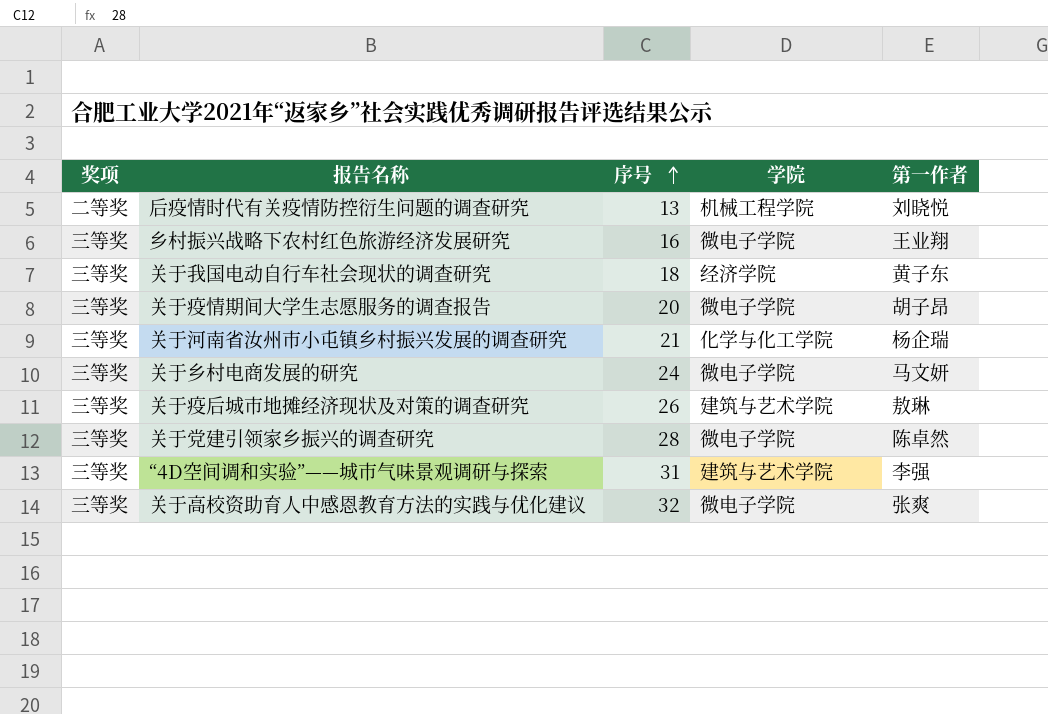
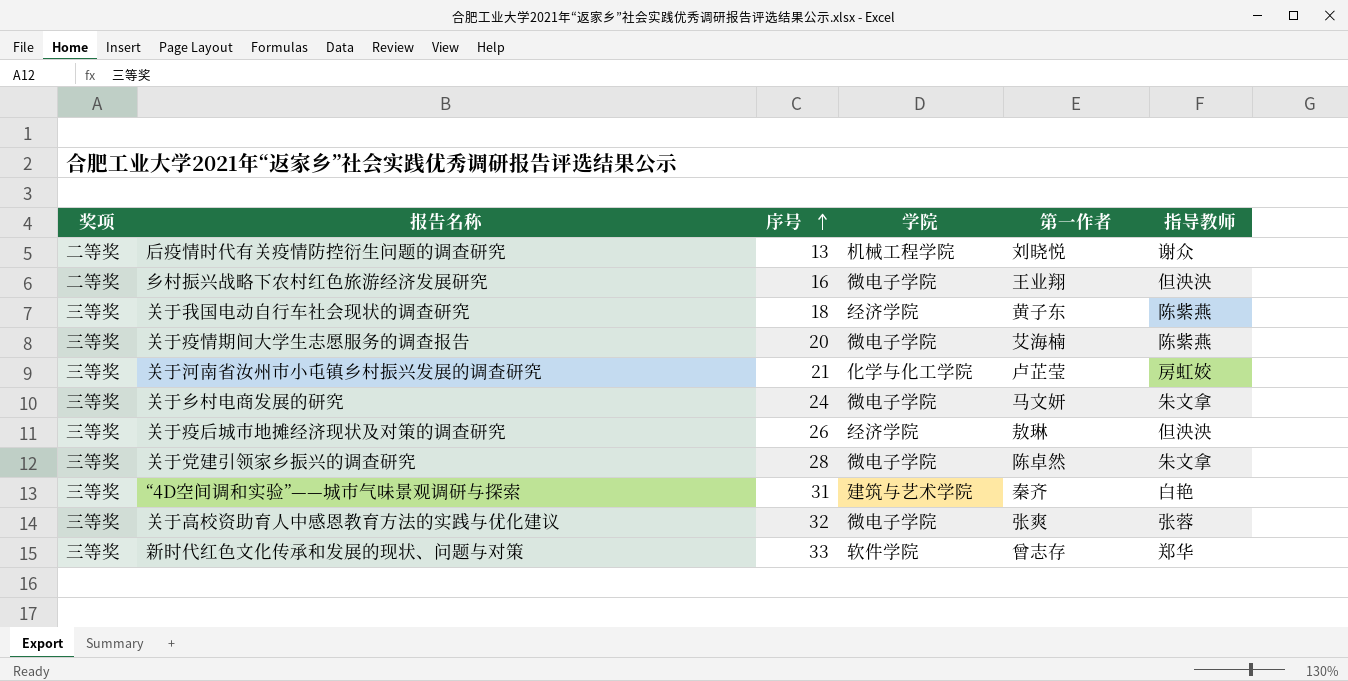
column 指导教师 | position: none -> 6
乡村振兴战略下农村红色旅游经济发展研究 | 奖项: 三等奖 -> 二等奖
关于疫情期间大学生志愿服务的调查报告 | 第一作者: 胡子昂 -> 艾海楠
关于河南省汝州市小屯镇乡村振兴发展的调查研究 | 第一作者: 杨企瑞 -> 卢芷莹
关于疫后城市地摊经济现状及对策的调查研究 | 学院: 建筑与艺术学院 -> 经济学院
“4D空间调和实验”——城市气味景观调研与探索 | 第一作者: 李强 -> 秦齐
row 新时代红色文化传承和发展的现状、问题与对策: none -> 三等奖 | 33 | 软件学院 | 曾志存 | 郑华

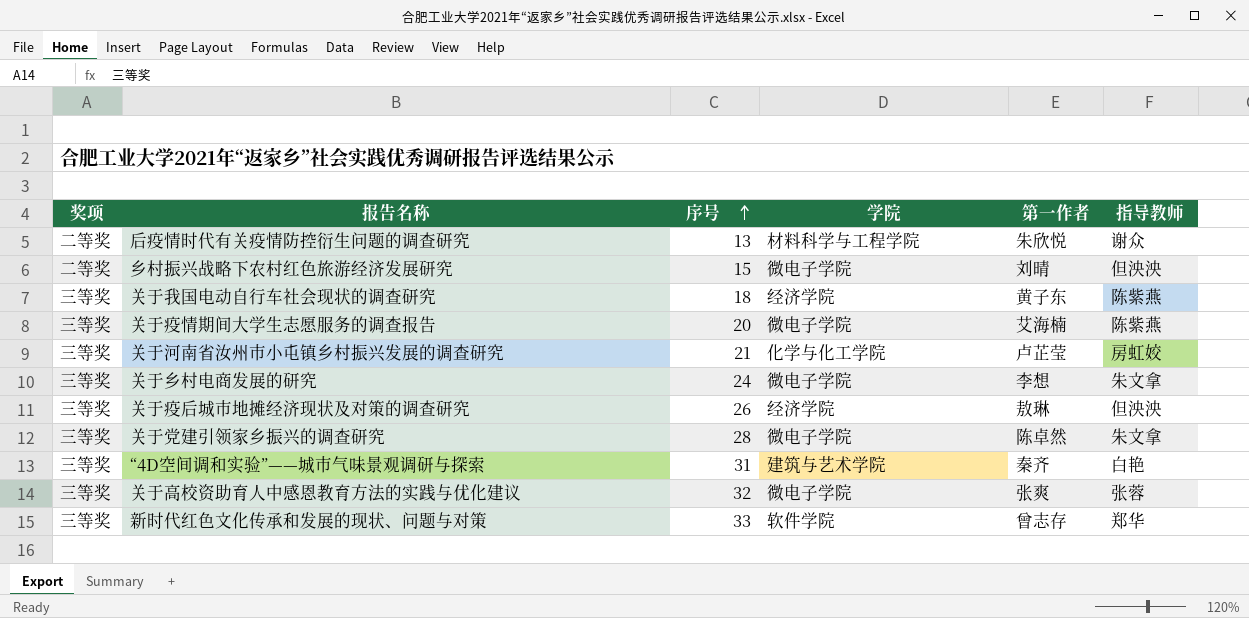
后疫情时代有关疫情防控衍生问题的调查研究 | 学院: 机械工程学院 -> 材料科学与工程学院
后疫情时代有关疫情防控衍生问题的调查研究 | 第一作者: 刘晓悦 -> 朱欣悦
乡村振兴战略下农村红色旅游经济发展研究 | 序号: 16 -> 15
乡村振兴战略下农村红色旅游经济发展研究 | 第一作者: 王业翔 -> 刘晴
关于乡村电商发展的研究 | 第一作者: 马文妍 -> 李想

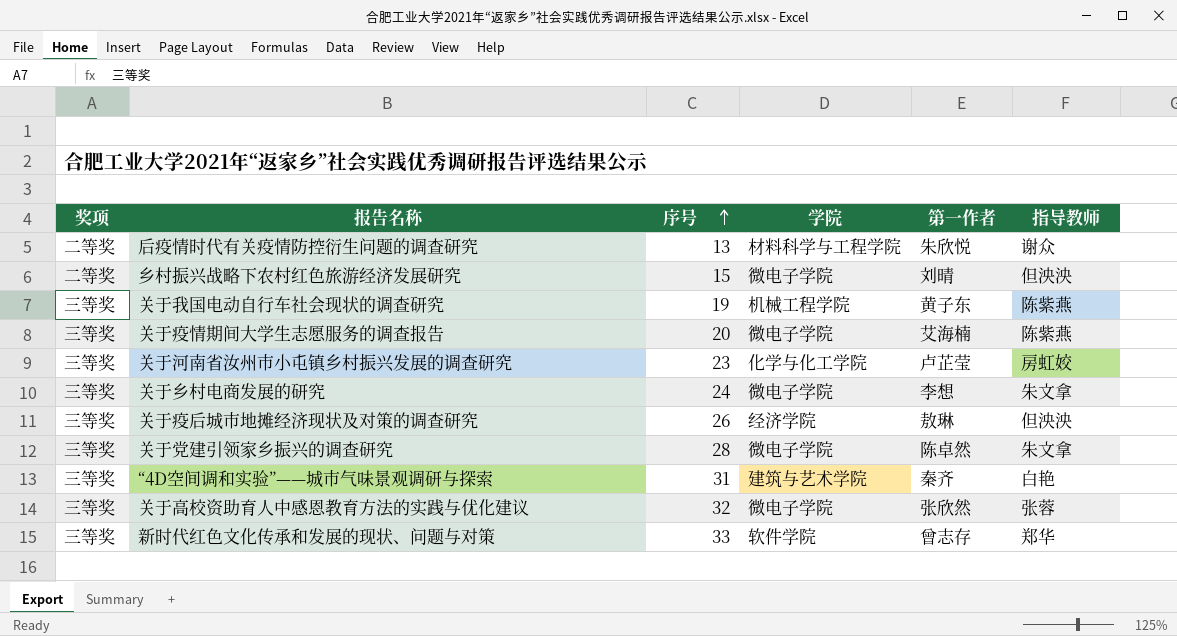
关于我国电动自行车社会现状的调查研究 | 序号: 18 -> 19
关于我国电动自行车社会现状的调查研究 | 学院: 经济学院 -> 机械工程学院
关于河南省汝州市小屯镇乡村振兴发展的调查研究 | 序号: 21 -> 23
关于高校资助育人中感恩教育方法的实践与优化建议 | 第一作者: 张爽 -> 张欣然

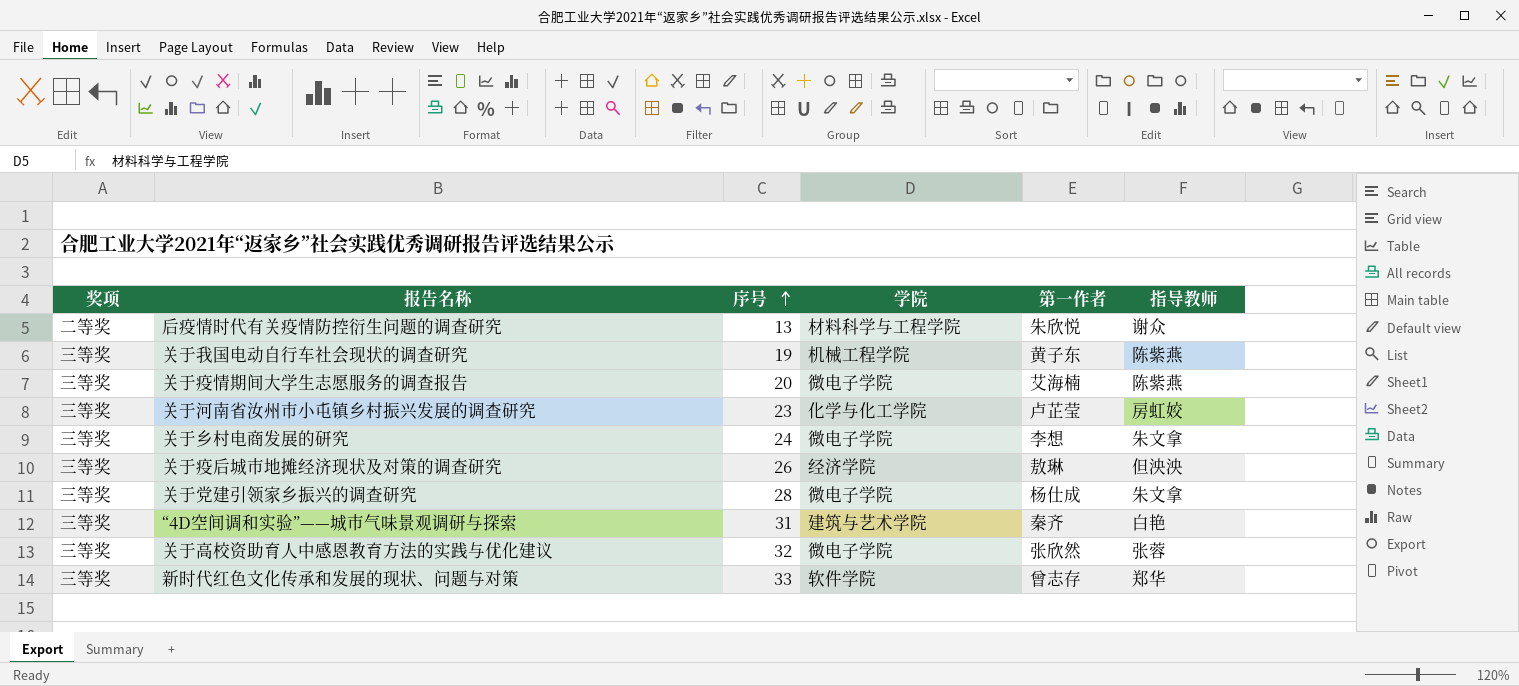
row 乡村振兴战略下农村红色旅游经济发展研究: 二等奖 | 15 | 微电子学院 | 刘晴 | 但泱泱 -> none
关于党建引领家乡振兴的调查研究 | 第一作者: 陈卓然 -> 杨仕成

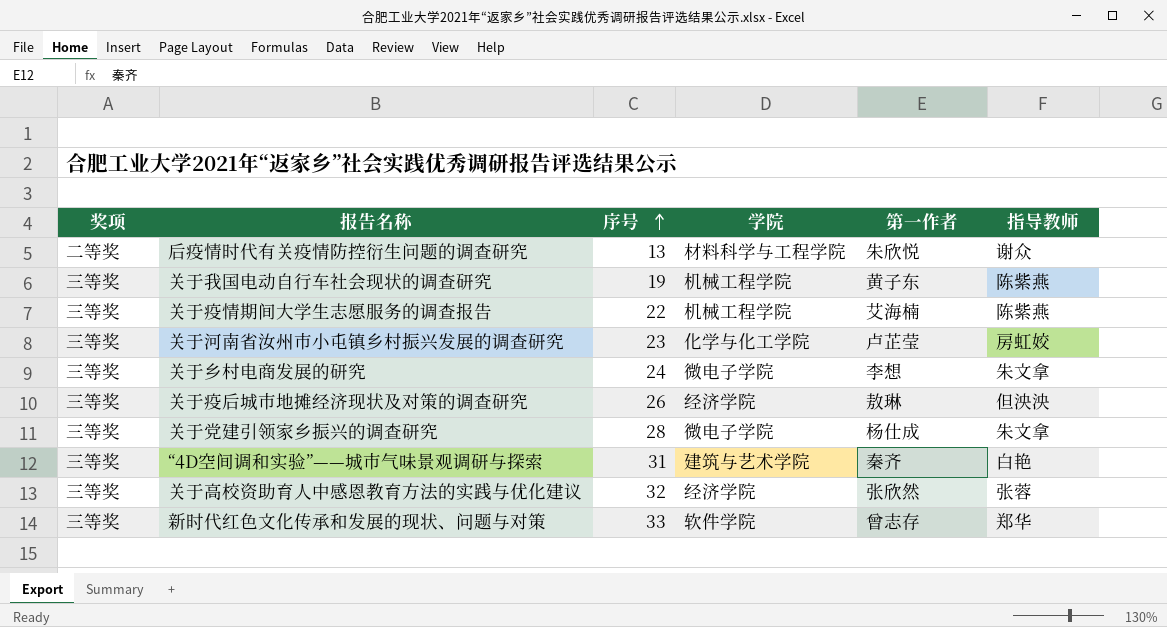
关于疫情期间大学生志愿服务的调查报告 | 序号: 20 -> 22
关于疫情期间大学生志愿服务的调查报告 | 学院: 微电子学院 -> 机械工程学院
关于高校资助育人中感恩教育方法的实践与优化建议 | 学院: 微电子学院 -> 经济学院

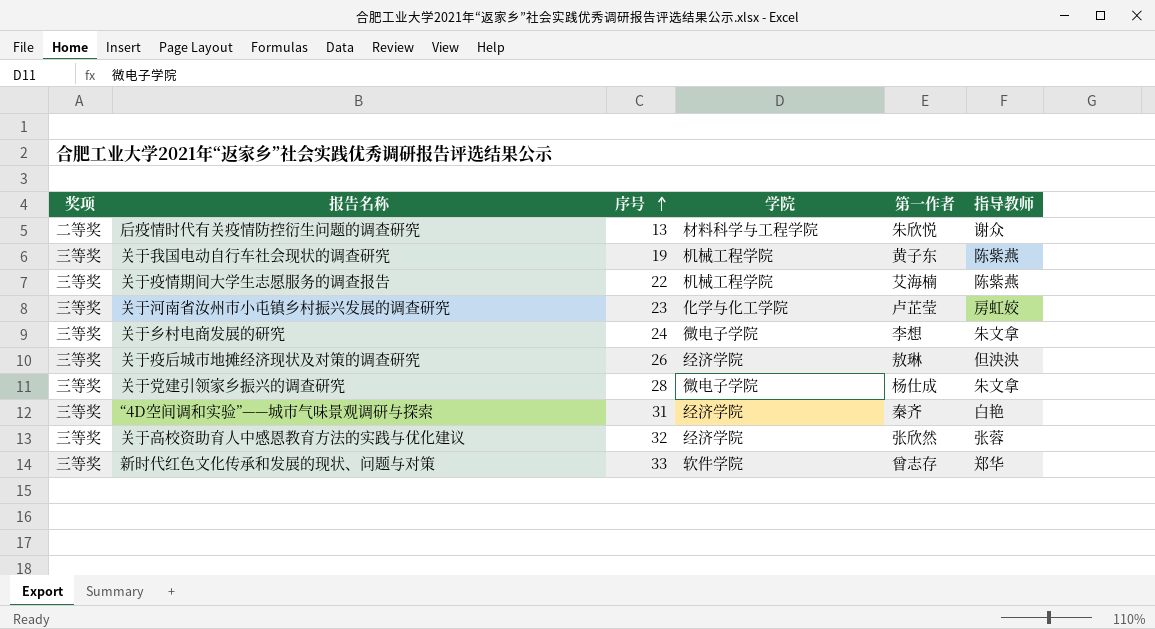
“4D空间调和实验”——城市气味景观调研与探索 | 学院: 建筑与艺术学院 -> 经济学院

